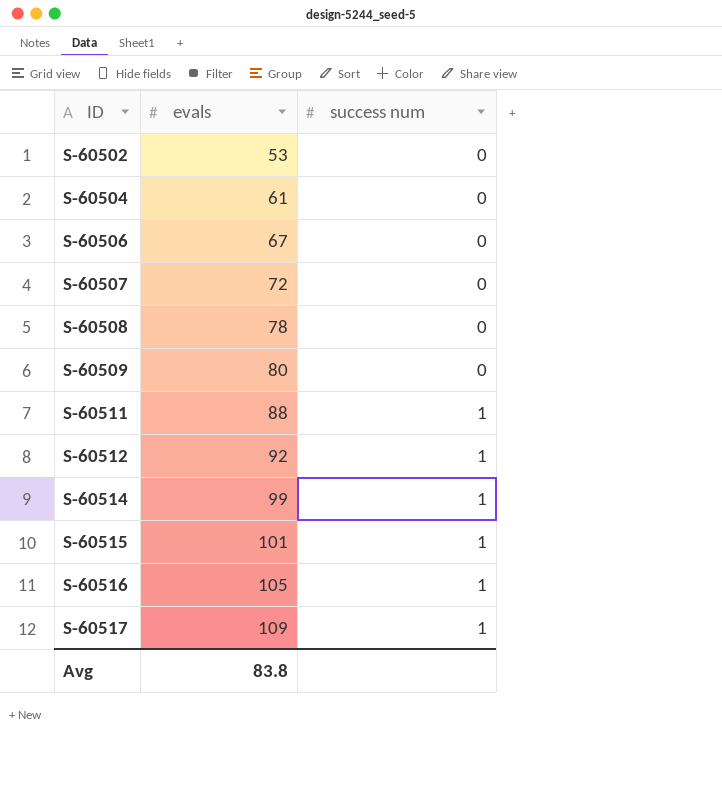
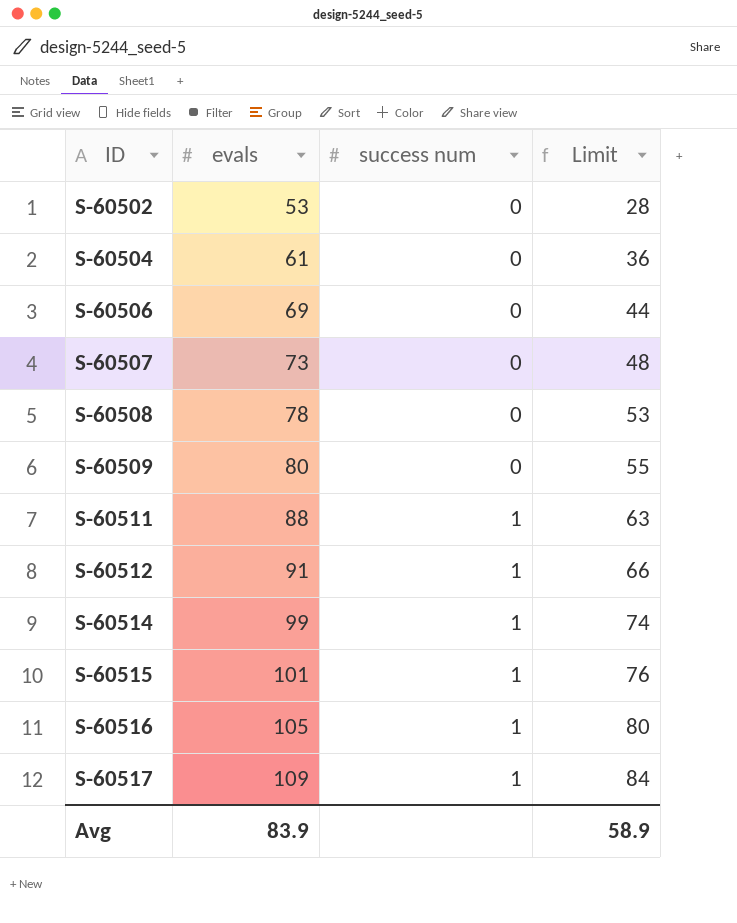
column Limit | formula: none -> [evals] - 25
S-60506 | evals: 67 -> 69
S-60507 | evals: 72 -> 73
S-60512 | evals: 92 -> 91
Avg | evals: 83.8 -> 83.9

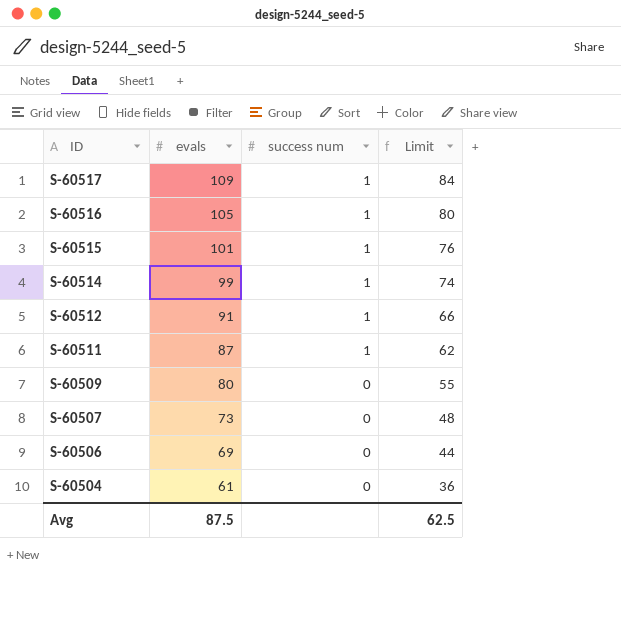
row order: ID ascending -> ID descending
row S-60502: 53 | 0 | 28 -> none
row S-60508: 78 | 0 | 53 -> none
S-60511 | evals: 88 -> 87
S-60511 | Limit: 63 -> 62
Avg | evals: 83.9 -> 87.5
Avg | Limit: 58.9 -> 62.5

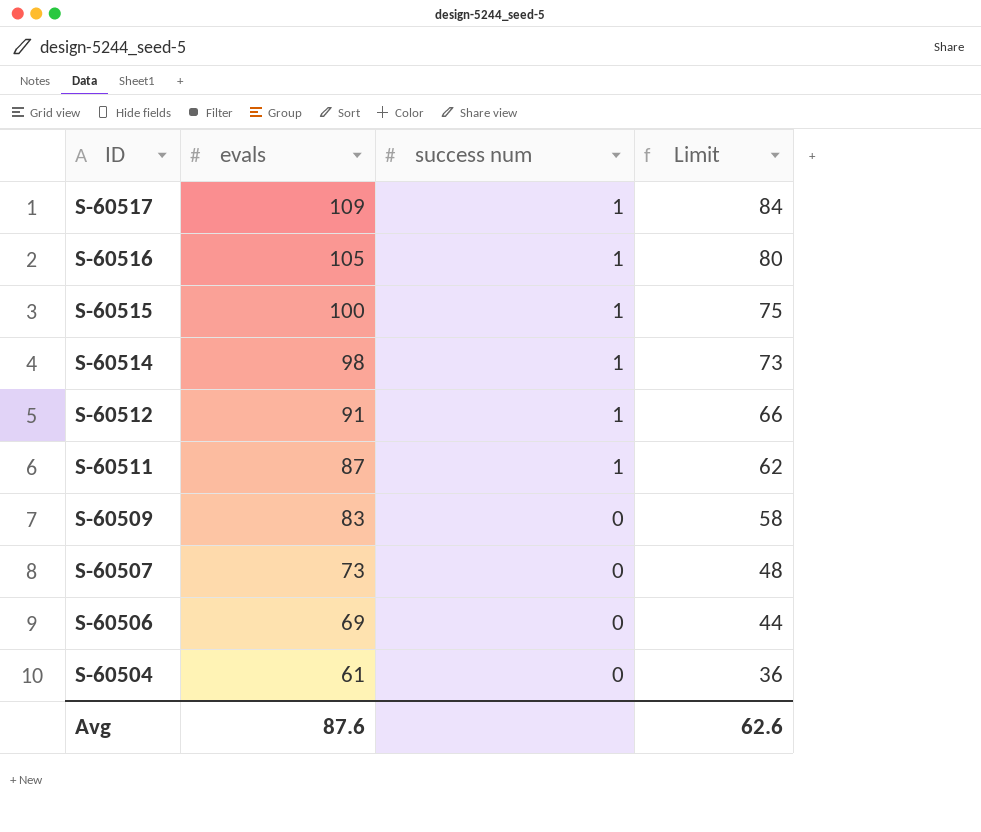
S-60515 | evals: 101 -> 100
S-60515 | Limit: 76 -> 75
S-60514 | evals: 99 -> 98
S-60514 | Limit: 74 -> 73
S-60509 | evals: 80 -> 83
S-60509 | Limit: 55 -> 58
Avg | evals: 87.5 -> 87.6
Avg | Limit: 62.5 -> 62.6

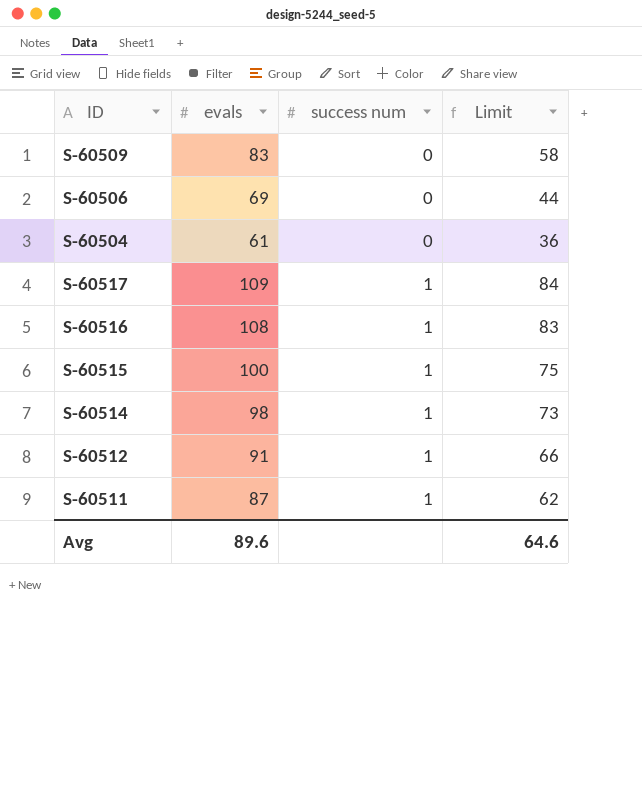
row order: ID descending -> success num ascending
row S-60507: 73 | 0 | 48 -> none
S-60516 | evals: 105 -> 108
S-60516 | Limit: 80 -> 83
Avg | evals: 87.6 -> 89.6
Avg | Limit: 62.6 -> 64.6

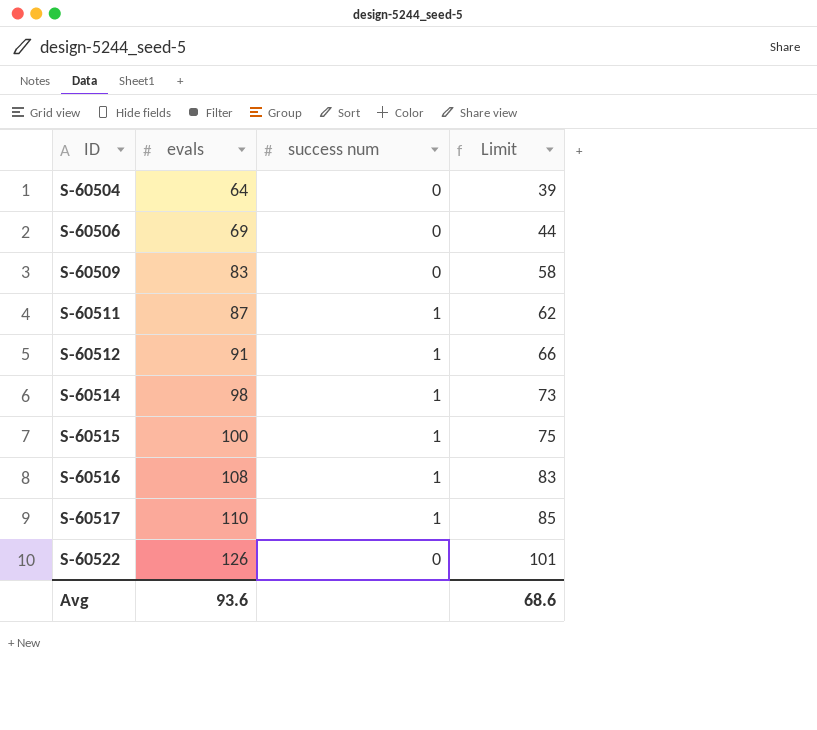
row order: success num ascending -> ID ascending
S-60504 | evals: 61 -> 64
S-60504 | Limit: 36 -> 39
S-60517 | evals: 109 -> 110
S-60517 | Limit: 84 -> 85
row S-60522: none -> 126 | 0 | 101
Avg | evals: 89.6 -> 93.6
Avg | Limit: 64.6 -> 68.6

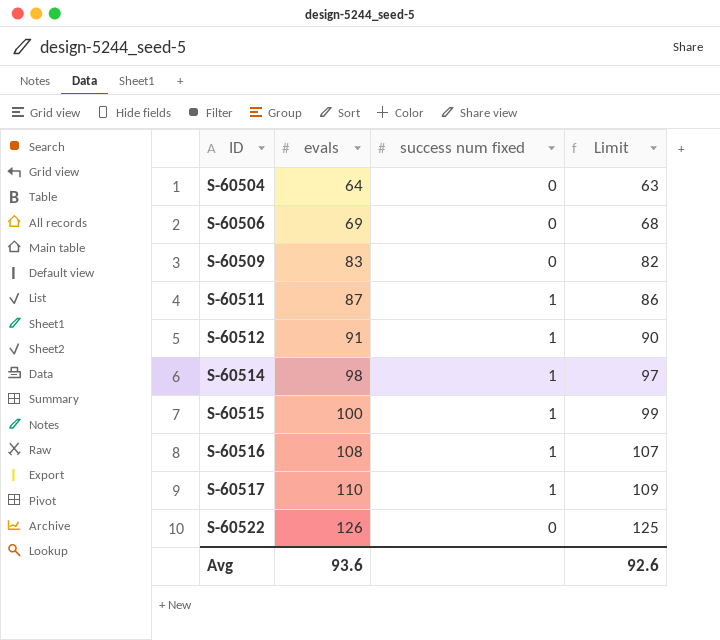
column name: success num -> success num fixed
column Limit | formula: [evals] - 25 -> [evals] - 1
Avg | Limit: 68.6 -> 92.6

